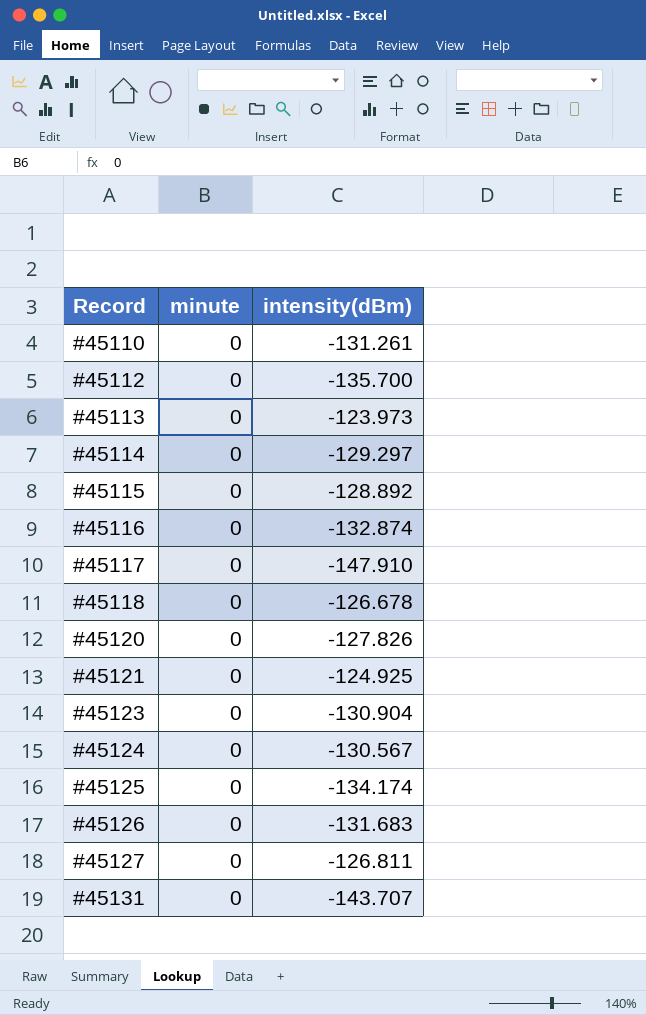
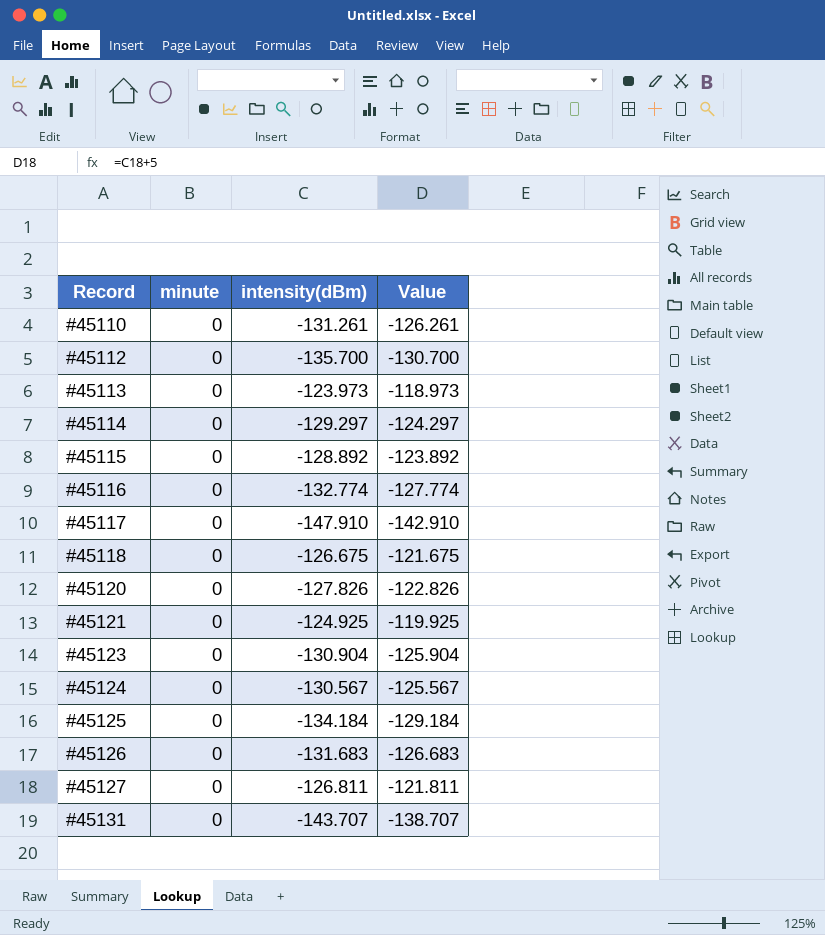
column Value | formula: none -> [intensity(dBm)] + 5
#45116 | intensity(dBm): -132.874 -> -132.774
#45118 | intensity(dBm): -126.678 -> -126.675
#45125 | intensity(dBm): -134.174 -> -134.184

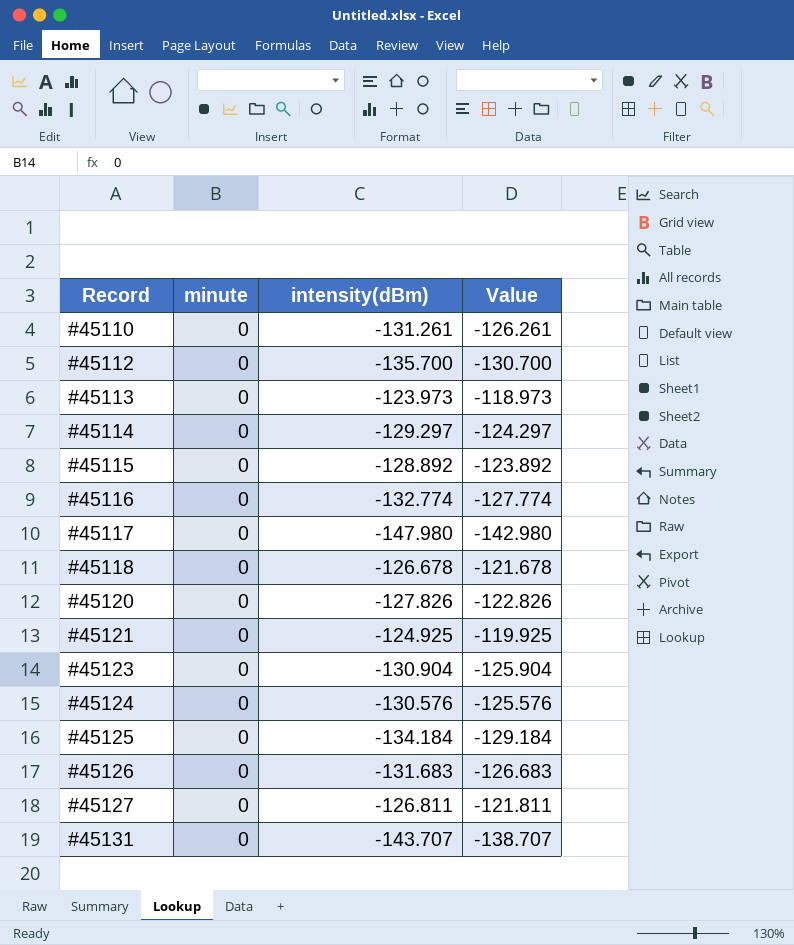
#45117 | intensity(dBm): -147.910 -> -147.980
#45117 | Value: -142.910 -> -142.980
#45118 | intensity(dBm): -126.675 -> -126.678
#45118 | Value: -121.675 -> -121.678
#45124 | intensity(dBm): -130.567 -> -130.576
#45124 | Value: -125.567 -> -125.576

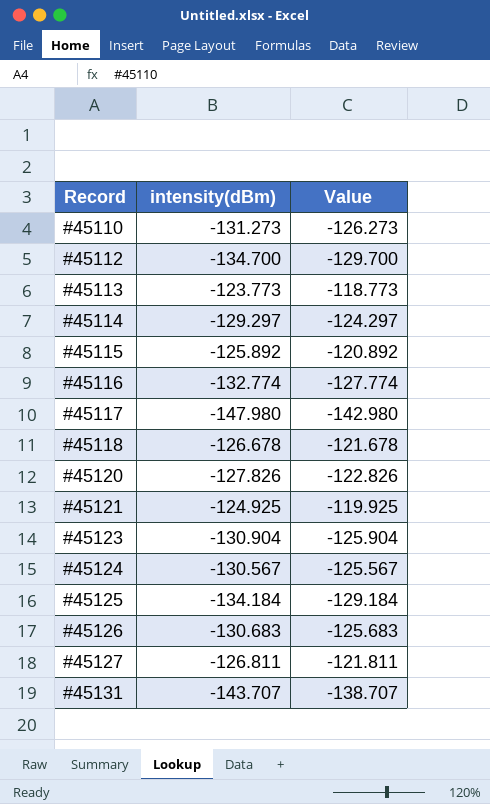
column minute | position: 2 -> none
#45110 | intensity(dBm): -131.261 -> -131.273
#45110 | Value: -126.261 -> -126.273
#45112 | intensity(dBm): -135.700 -> -134.700
#45112 | Value: -130.700 -> -129.700
#45113 | intensity(dBm): -123.973 -> -123.773
#45113 | Value: -118.973 -> -118.773
#45115 | intensity(dBm): -128.892 -> -125.892
#45115 | Value: -123.892 -> -120.892
#45124 | intensity(dBm): -130.576 -> -130.567
#45124 | Value: -125.576 -> -125.567
#45126 | intensity(dBm): -131.683 -> -130.683
#45126 | Value: -126.683 -> -125.683

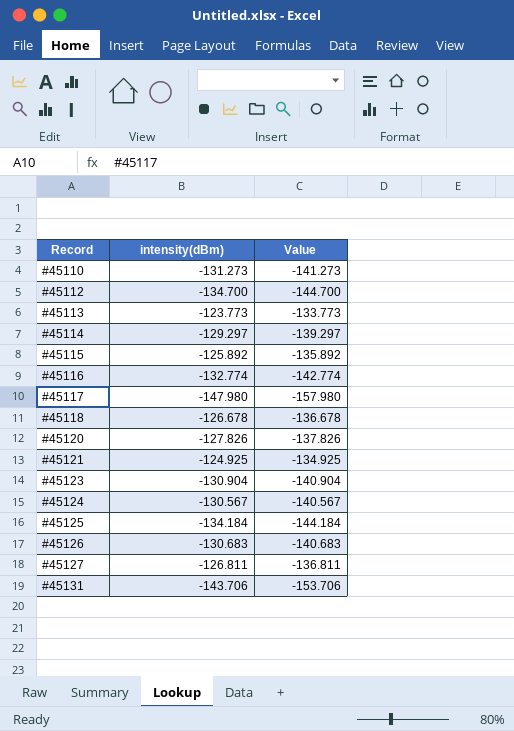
column Value | formula: [intensity(dBm)] + 5 -> [intensity(dBm)] - 10
#45131 | intensity(dBm): -143.707 -> -143.706

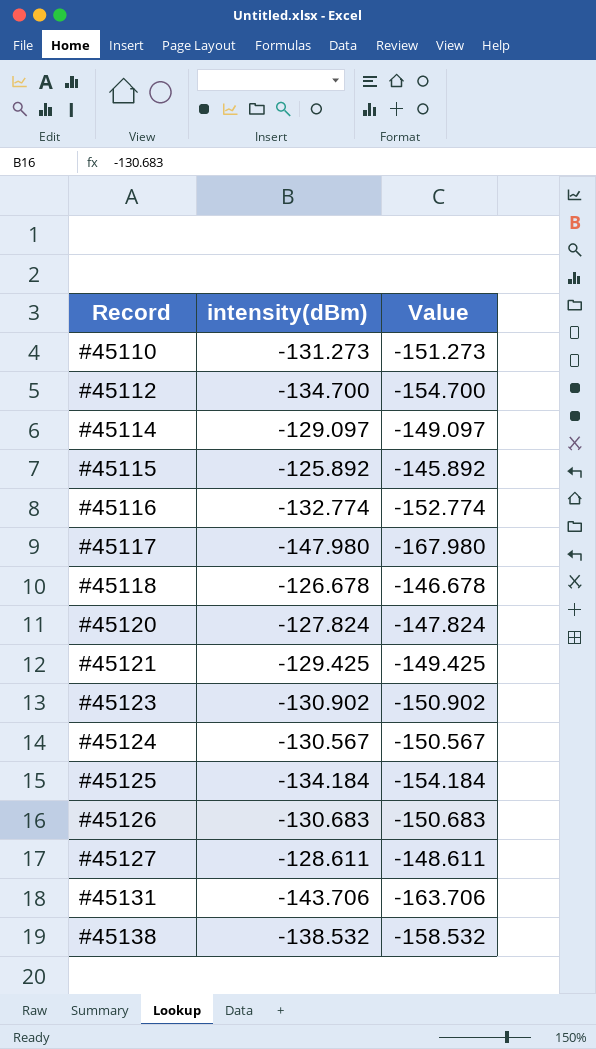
column Value | formula: [intensity(dBm)] - 10 -> [intensity(dBm)] - 20
row #45113: -123.773 | -133.773 -> none
#45114 | intensity(dBm): -129.297 -> -129.097
#45120 | intensity(dBm): -127.826 -> -127.824
#45121 | intensity(dBm): -124.925 -> -129.425
#45123 | intensity(dBm): -130.904 -> -130.902
#45127 | intensity(dBm): -126.811 -> -128.611
row #45138: none -> -138.532 | -158.532

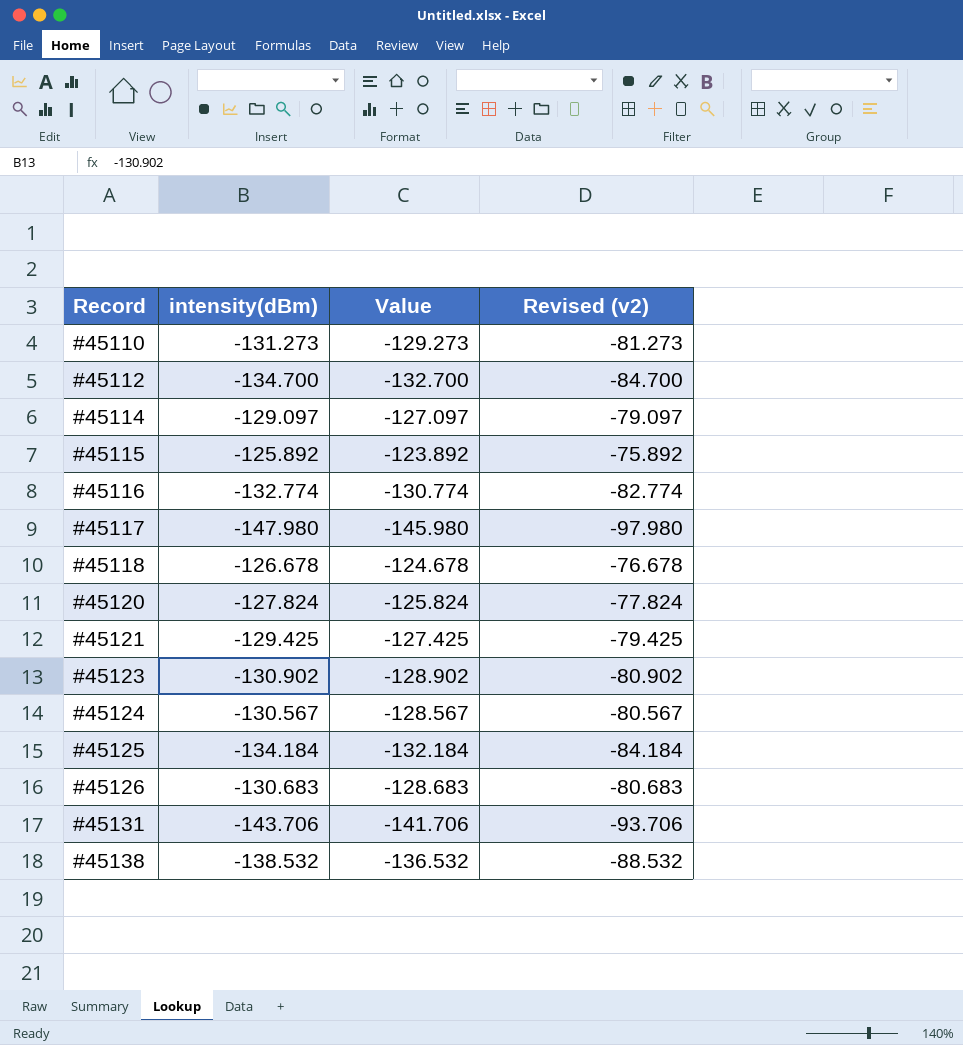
column Value | formula: [intensity(dBm)] - 20 -> [intensity(dBm)] + 2
column Revised (v2) | formula: none -> [intensity(dBm)] + 50
row #45127: -128.611 | -148.611 -> none

